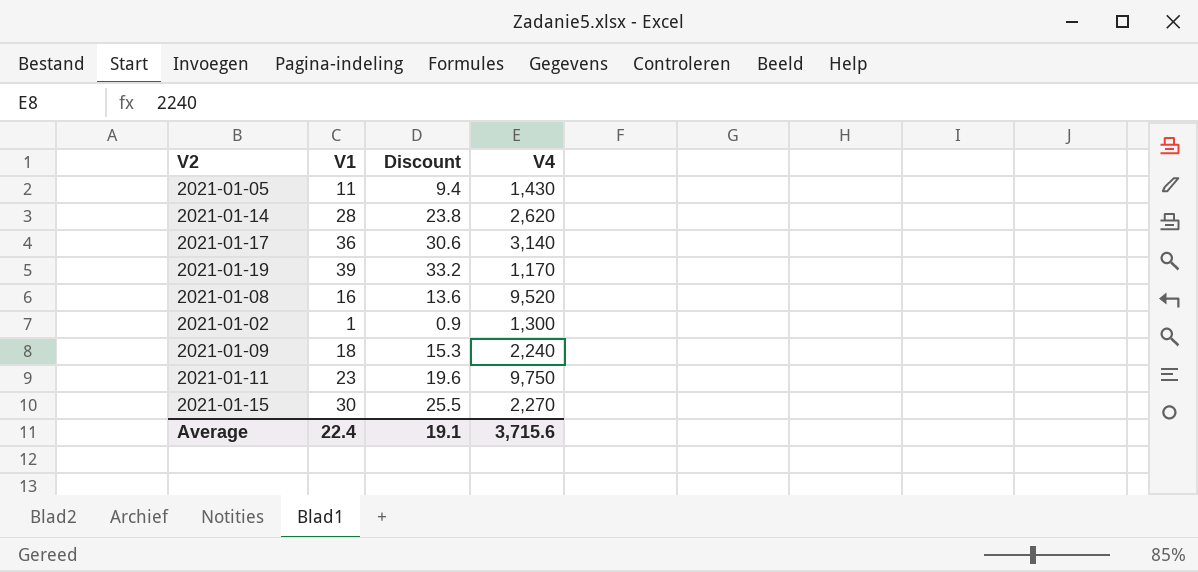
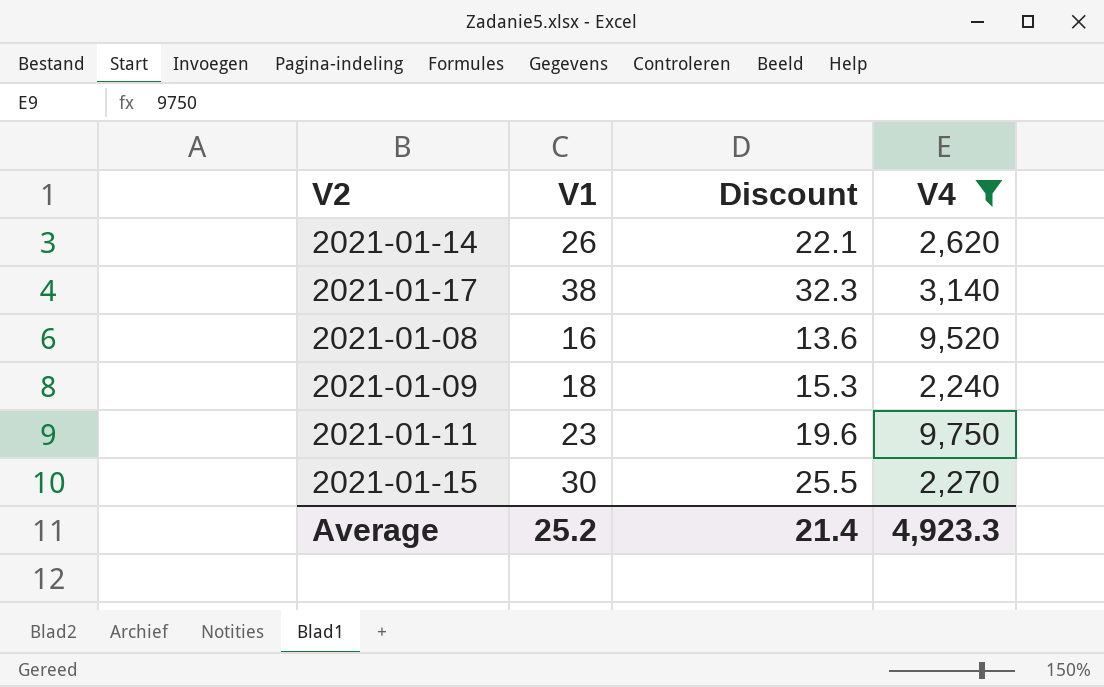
filter: none -> V4 >= 2,240
2021-01-14 | V1: 28 -> 26
2021-01-14 | Discount: 23.8 -> 22.1
2021-01-17 | V1: 36 -> 38
2021-01-17 | Discount: 30.6 -> 32.3
Average | V1: 22.4 -> 25.2
Average | Discount: 19.1 -> 21.4
Average | V4: 3,715.6 -> 4,923.3

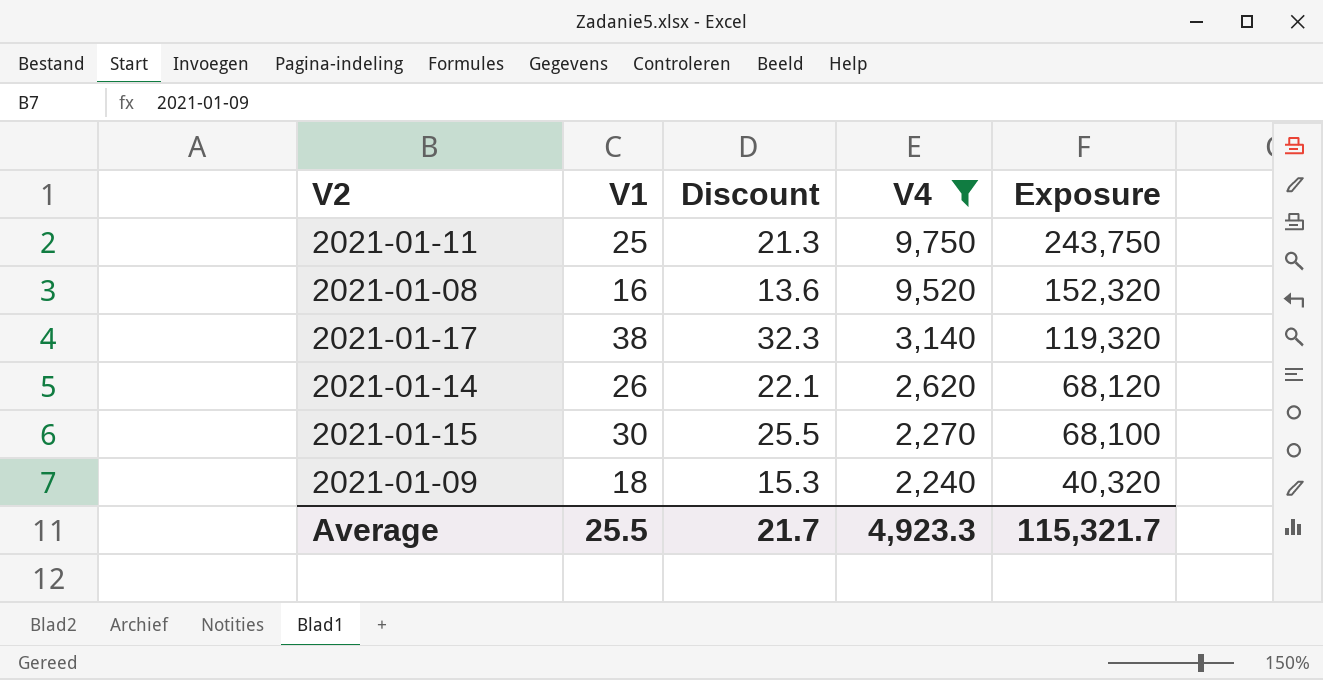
row order: none -> V4 descending
column Exposure | formula: none -> [V1] * [V4]
2021-01-11 | V1: 23 -> 25
2021-01-11 | Discount: 19.6 -> 21.3
Average | V1: 25.2 -> 25.5
Average | Discount: 21.4 -> 21.7

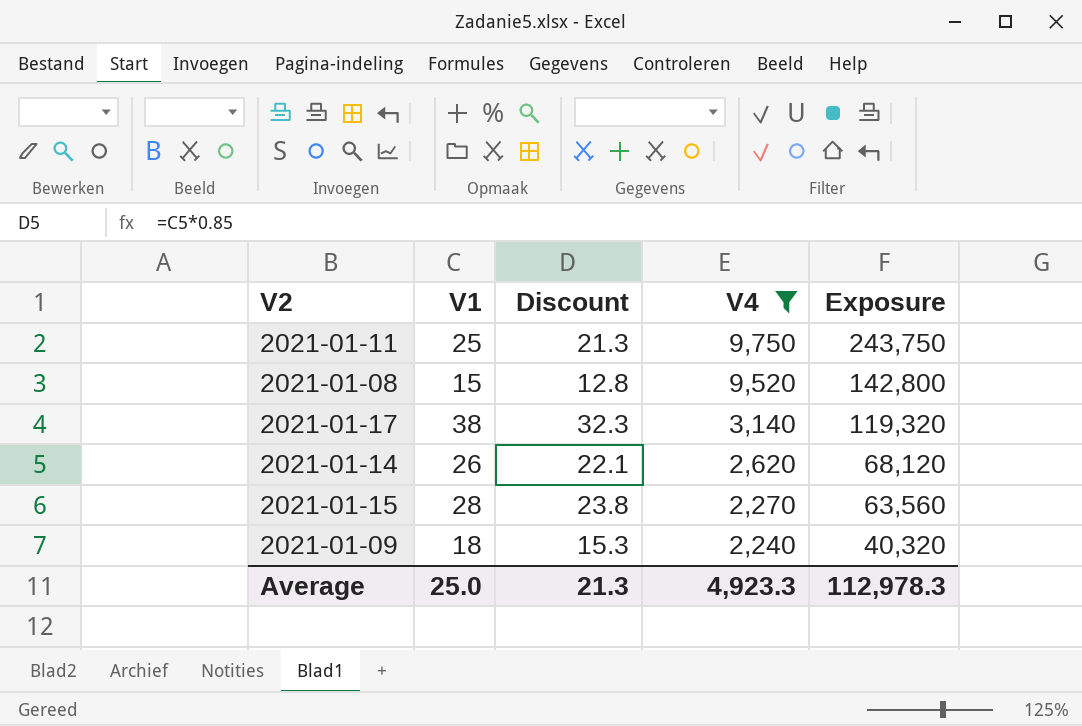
2021-01-08 | V1: 16 -> 15
2021-01-08 | Discount: 13.6 -> 12.8
2021-01-08 | Exposure: 152,320 -> 142,800
2021-01-15 | V1: 30 -> 28
2021-01-15 | Discount: 25.5 -> 23.8
2021-01-15 | Exposure: 68,100 -> 63,560
Average | V1: 25.5 -> 25.0
Average | Discount: 21.7 -> 21.3
Average | Exposure: 115,321.7 -> 112,978.3

